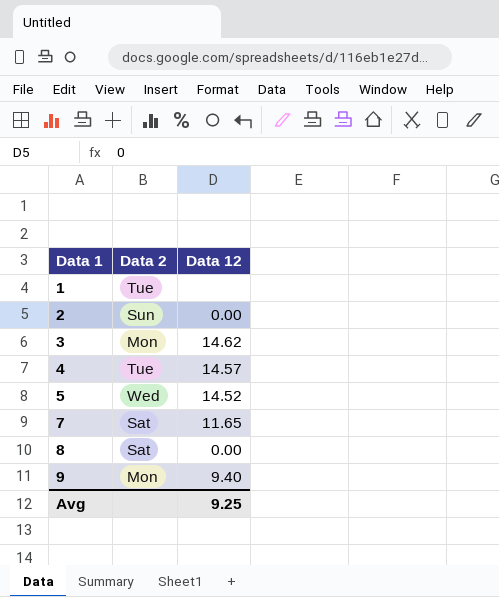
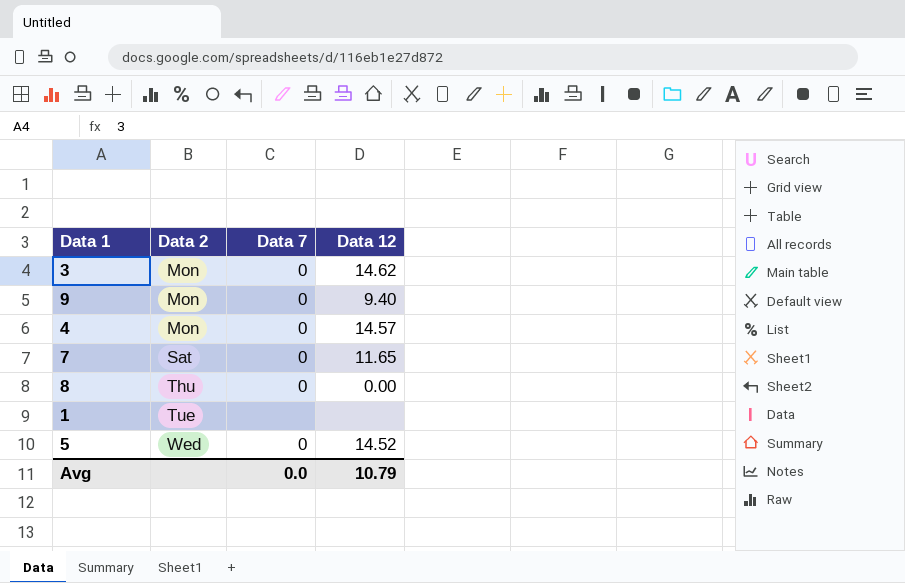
row order: Data 1 ascending -> Data 2 ascending
column Data 7 | position: none -> 3
row 2: Sun | 0.00 -> none
4 | Data 2: Tue -> Mon
8 | Data 2: Sat -> Thu
Avg | Data 12: 9.25 -> 10.79

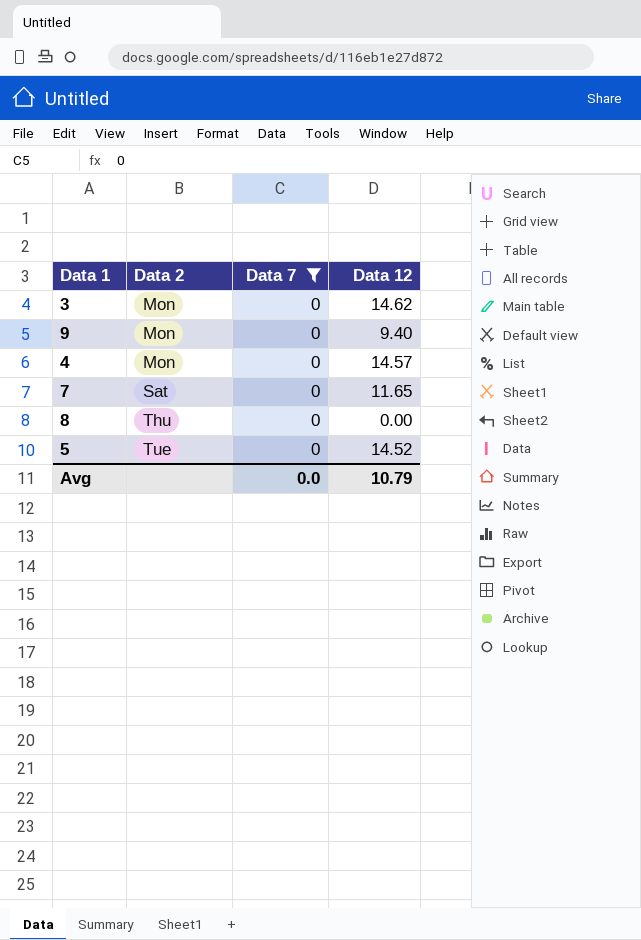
filter: none -> Data 7 = 0
5 | Data 2: Wed -> Tue

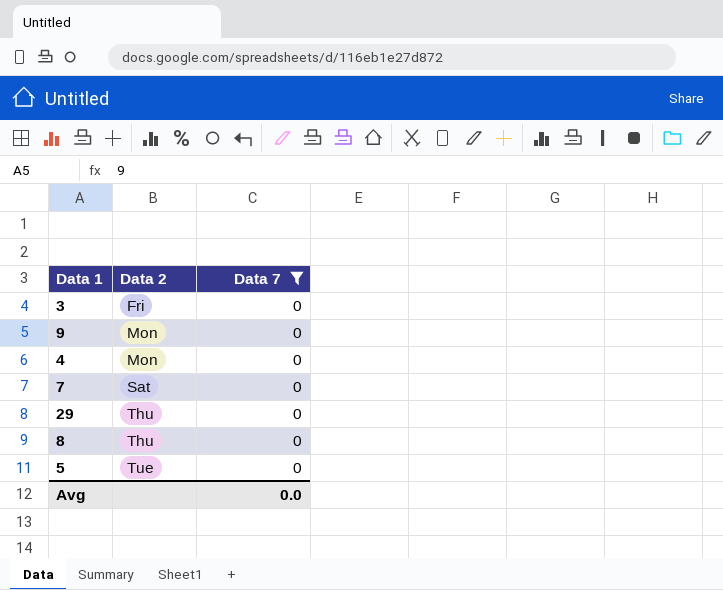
column Data 12 | position: 4 -> none
3 | Data 2: Mon -> Fri
row 29: none -> Thu | 0

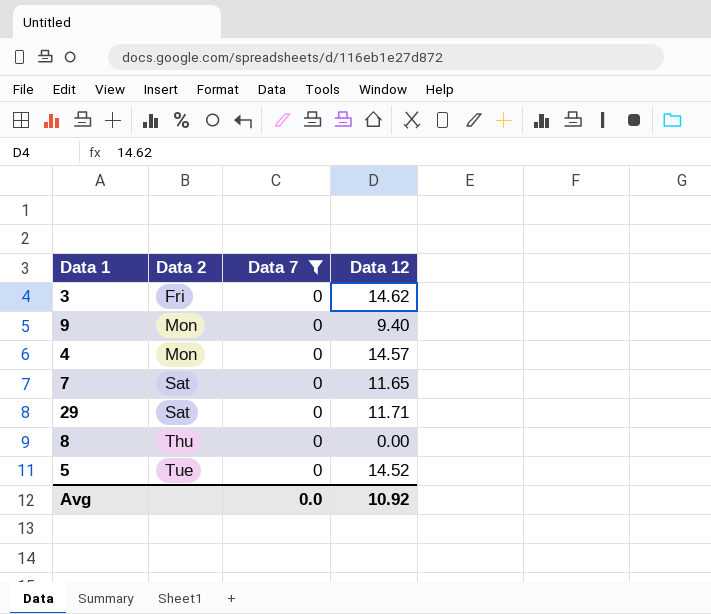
column Data 12 | position: none -> 4
29 | Data 2: Thu -> Sat

